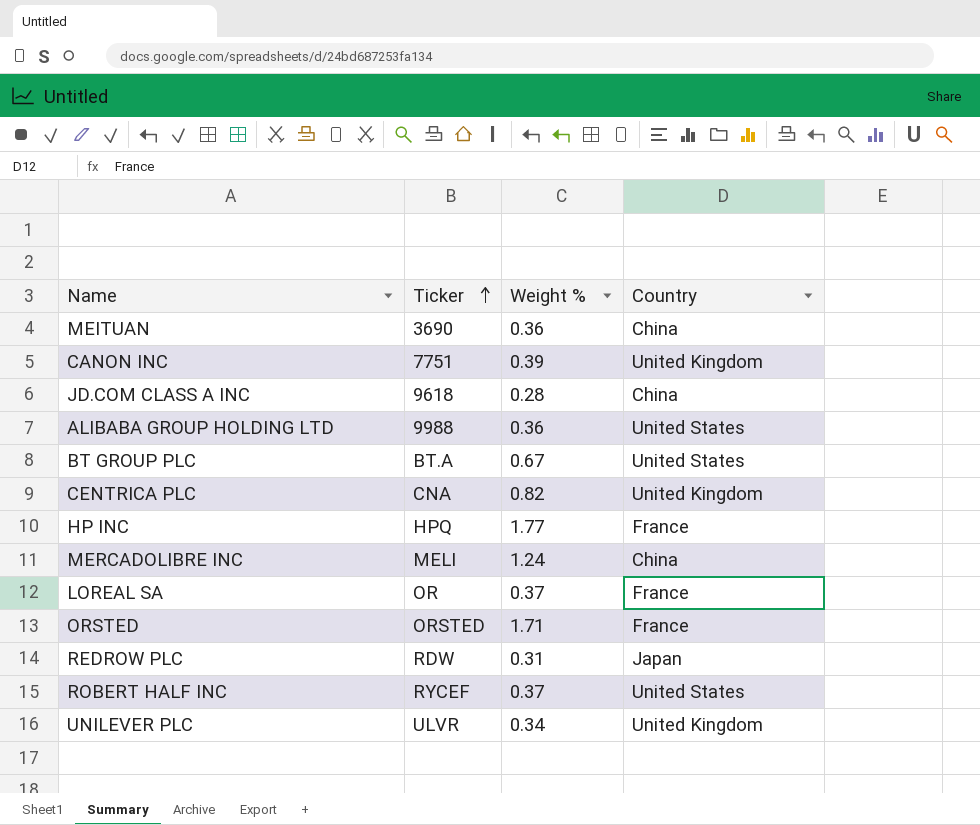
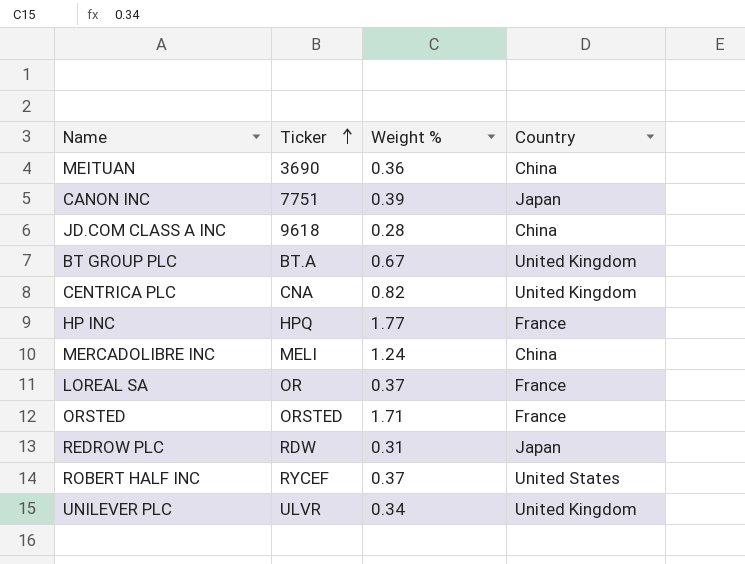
row ALIBABA GROUP HOLDING LTD: 9988 | 0.36 | United States -> none
CANON INC | Country: United Kingdom -> Japan
BT GROUP PLC | Country: United States -> United Kingdom

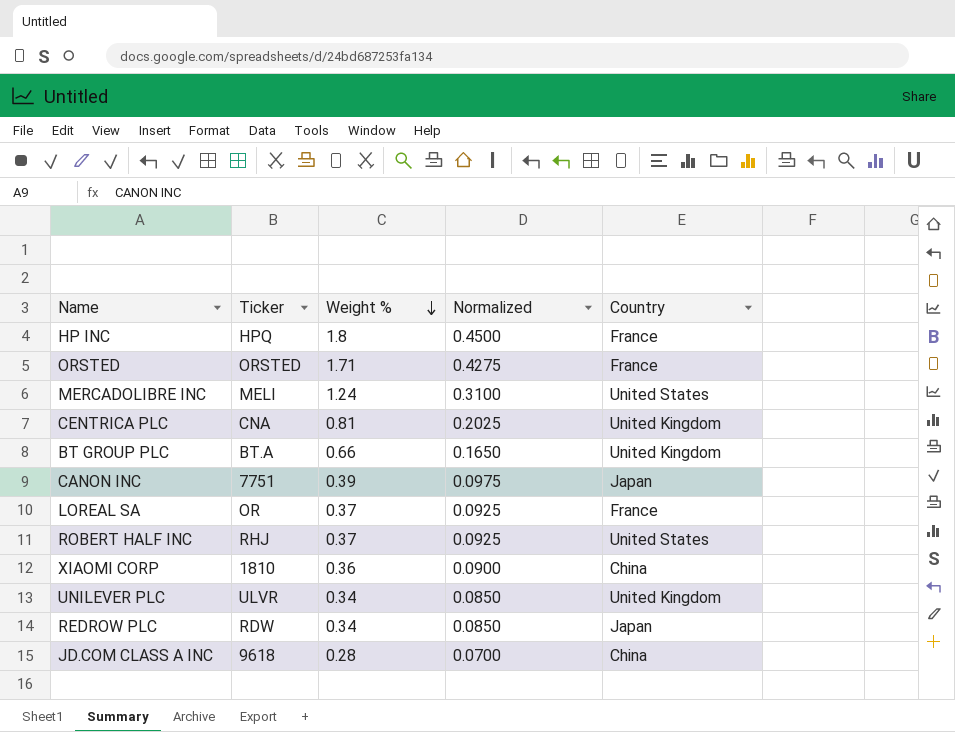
row order: Ticker ascending -> Weight % descending
column Normalized | formula: none -> [Weight %] * 0.25
row MEITUAN: 3690 | 0.36 | China -> none
HP INC | Weight %: 1.77 -> 1.8
MERCADOLIBRE INC | Country: China -> United States
CENTRICA PLC | Weight %: 0.82 -> 0.81
BT GROUP PLC | Weight %: 0.67 -> 0.66
ROBERT HALF INC | Ticker: RYCEF -> RHJ
row XIAOMI CORP: none -> 1810 | 0.36 | 0.0900 | China
REDROW PLC | Weight %: 0.31 -> 0.34

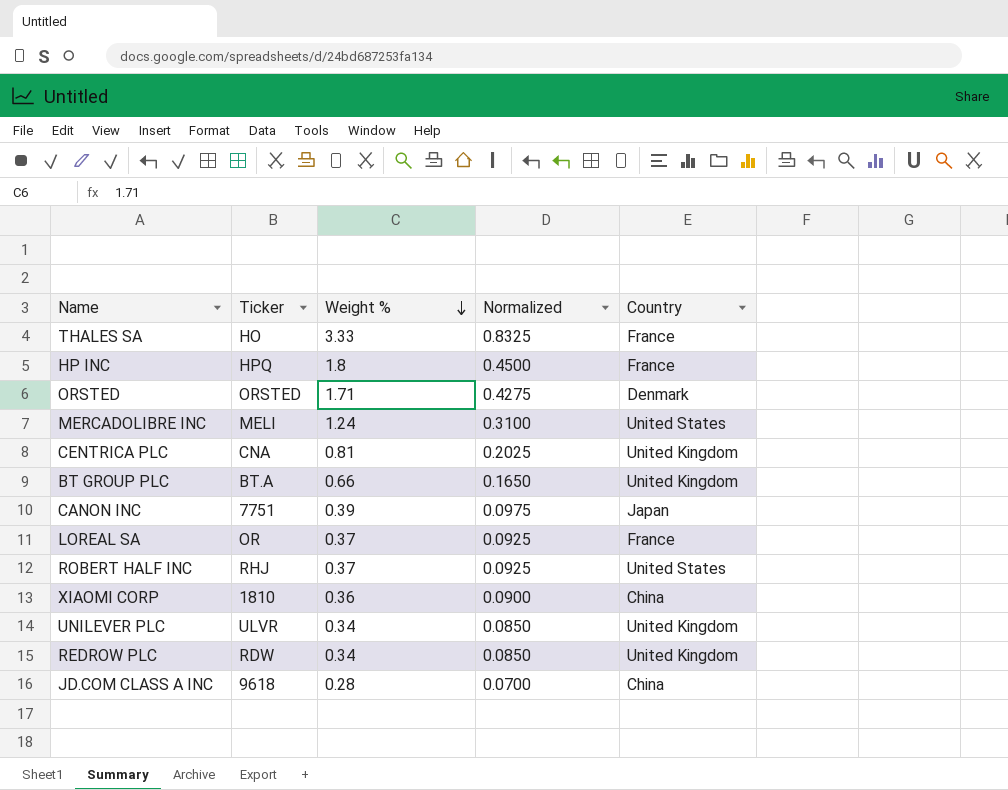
row THALES SA: none -> HO | 3.33 | 0.8325 | France
ORSTED | Country: France -> Denmark
REDROW PLC | Country: Japan -> United Kingdom

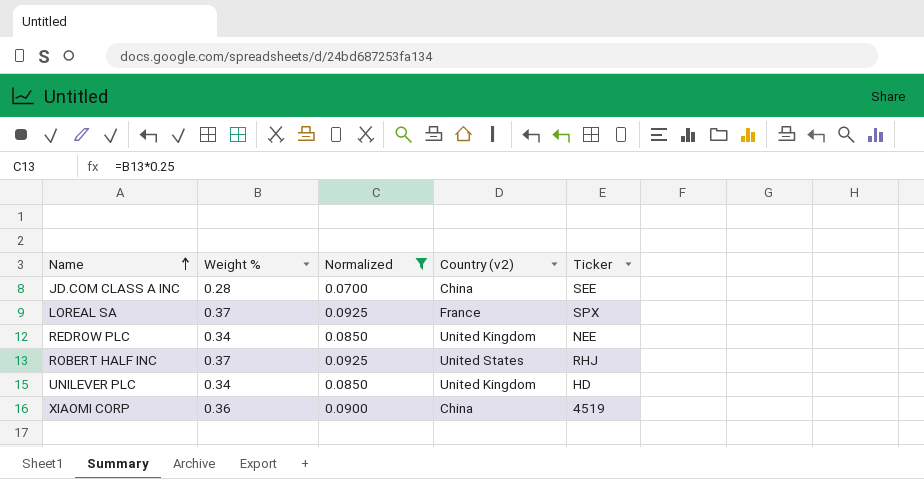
filter: none -> Normalized <= 0.0925
row order: Weight % descending -> Name ascending
column name: Country -> Country (v2)
column Ticker | position: 2 -> 5
JD.COM CLASS A INC | Ticker: 9618 -> SEE
LOREAL SA | Ticker: OR -> SPX
REDROW PLC | Ticker: RDW -> NEE
UNILEVER PLC | Ticker: ULVR -> HD
XIAOMI CORP | Ticker: 1810 -> 4519

